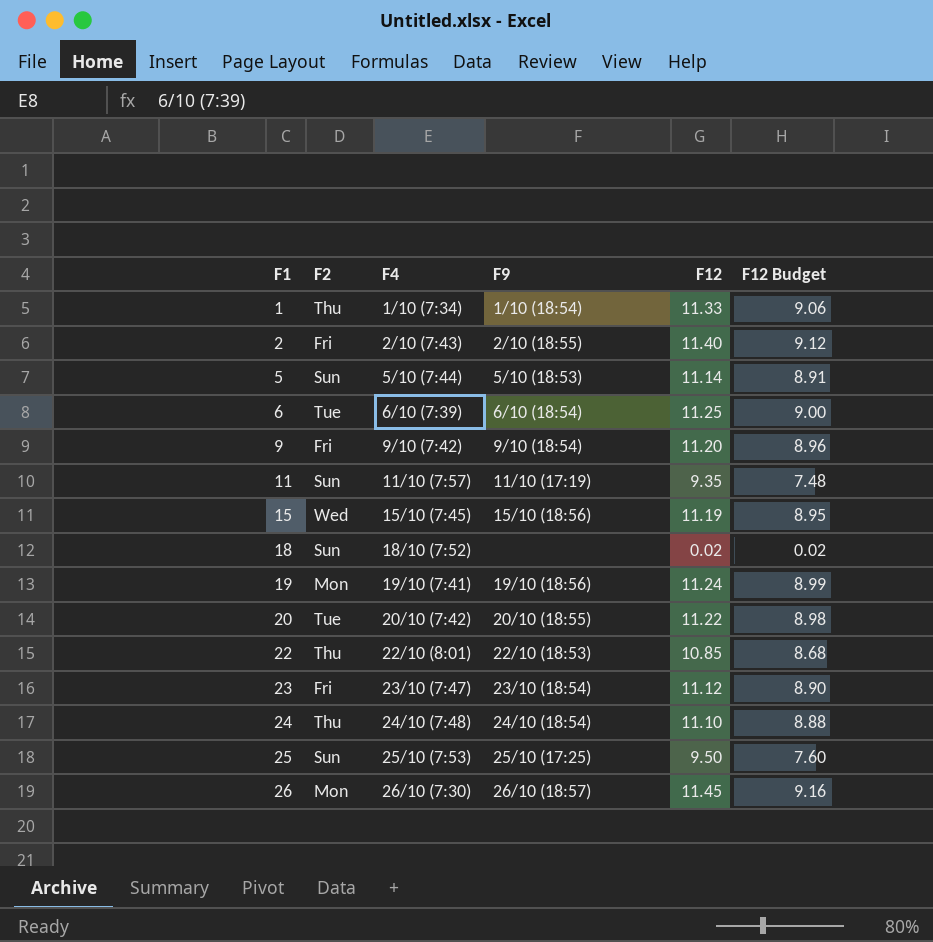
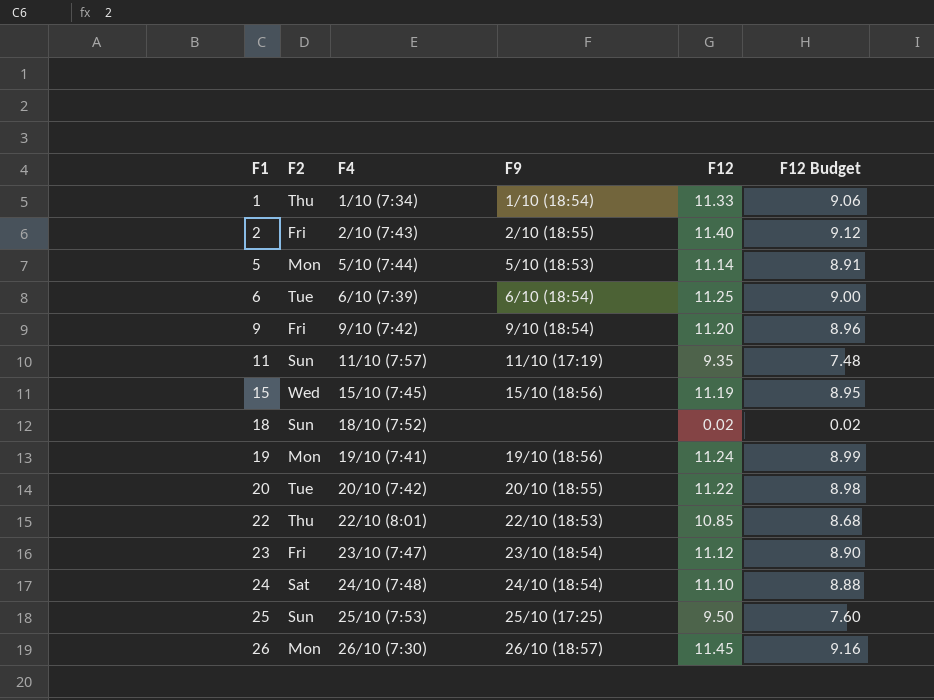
5 | F2: Sun -> Mon
24 | F2: Thu -> Sat

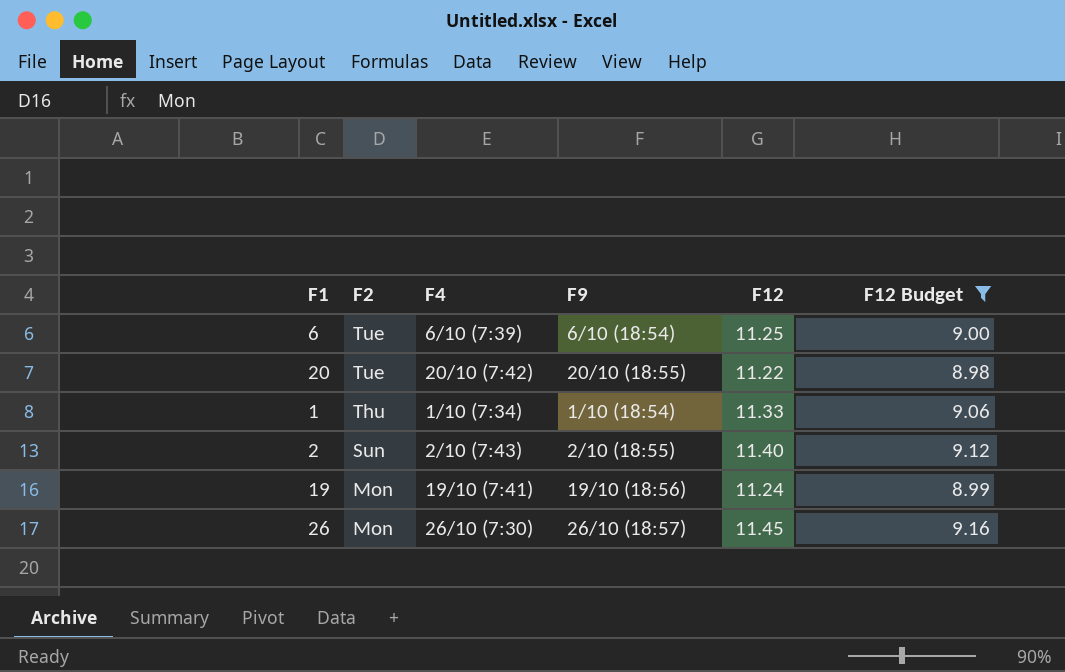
filter: none -> F12 Budget >= 8.98
row order: F1 ascending -> F2 descending
2 | F2: Fri -> Sun

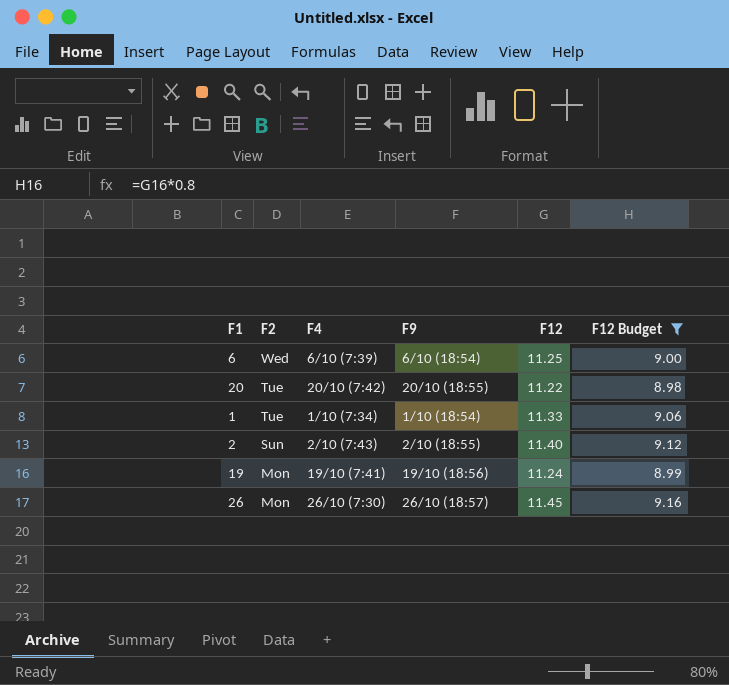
6 | F2: Tue -> Wed
1 | F2: Thu -> Tue

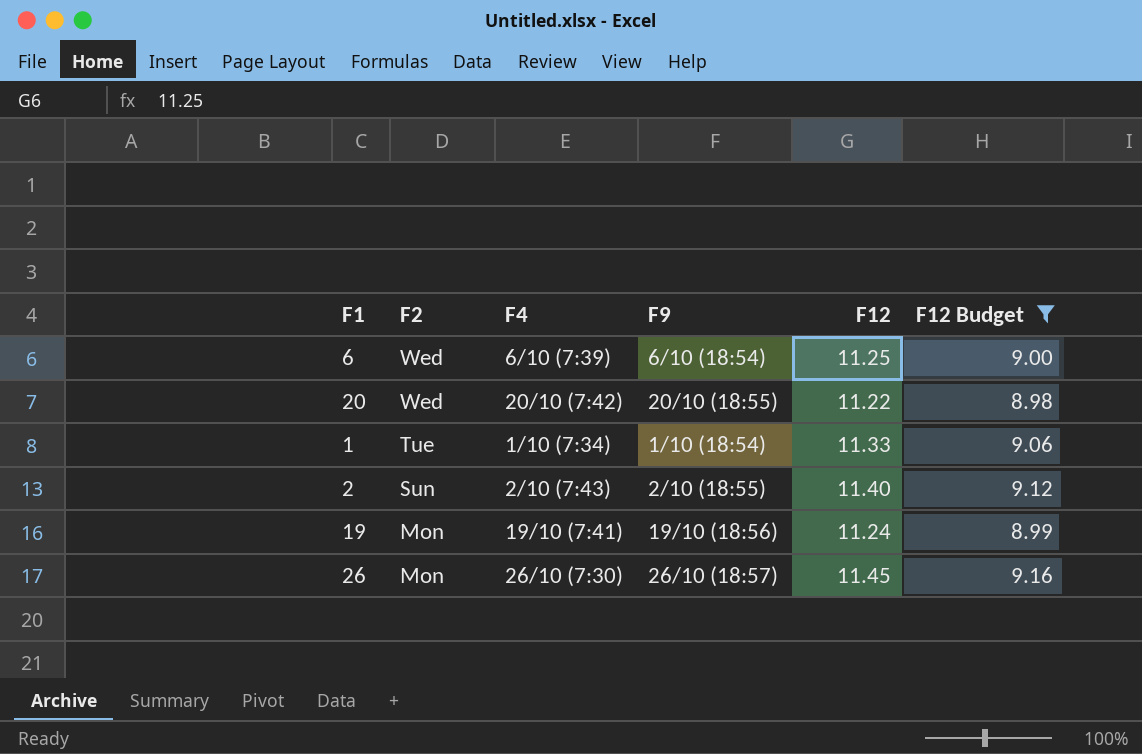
20 | F2: Tue -> Wed

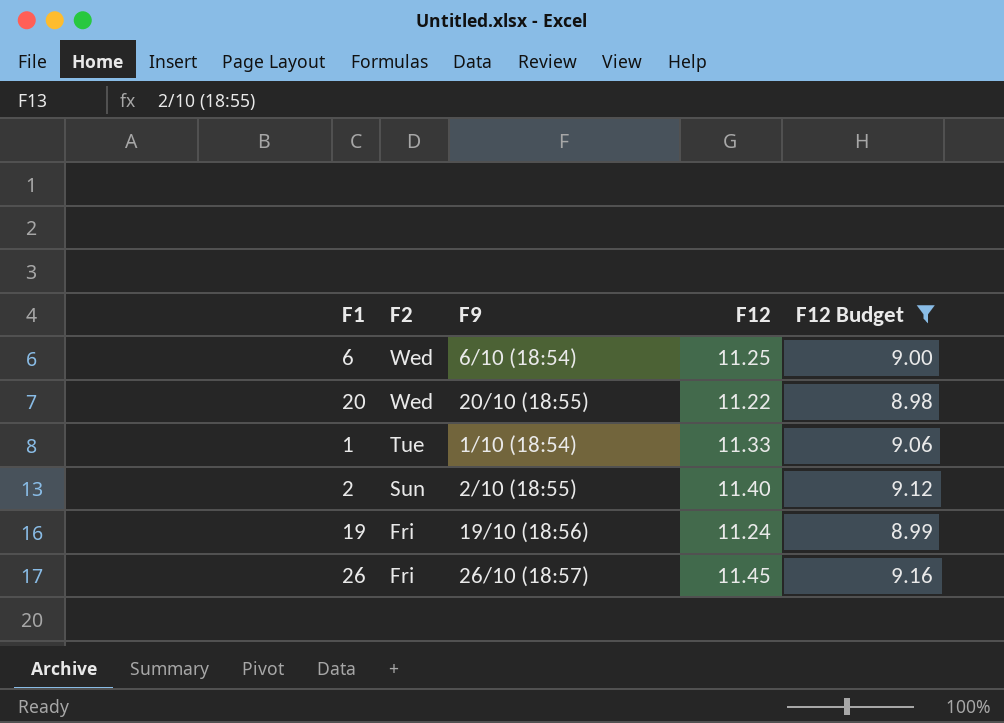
column F4 | position: 3 -> none
19 | F2: Mon -> Fri
26 | F2: Mon -> Fri

